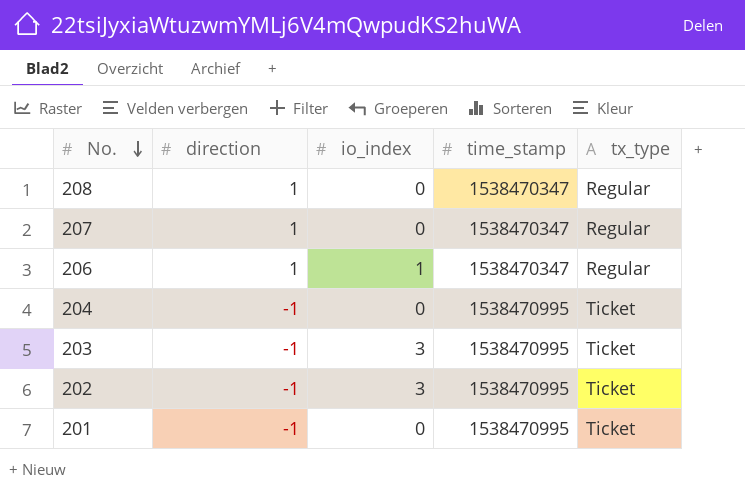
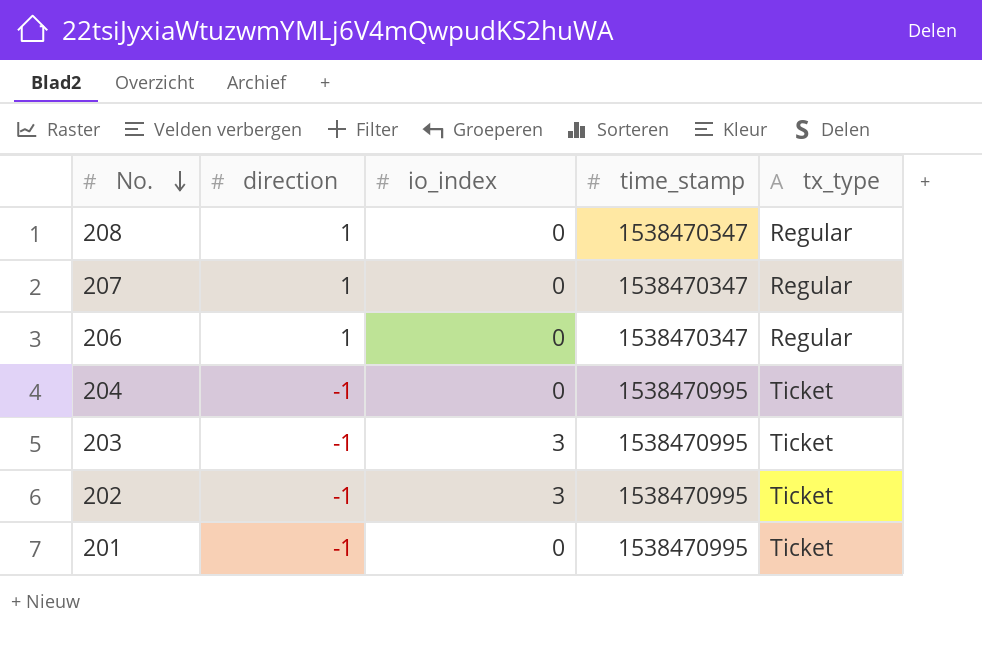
206 | io_index: 1 -> 0

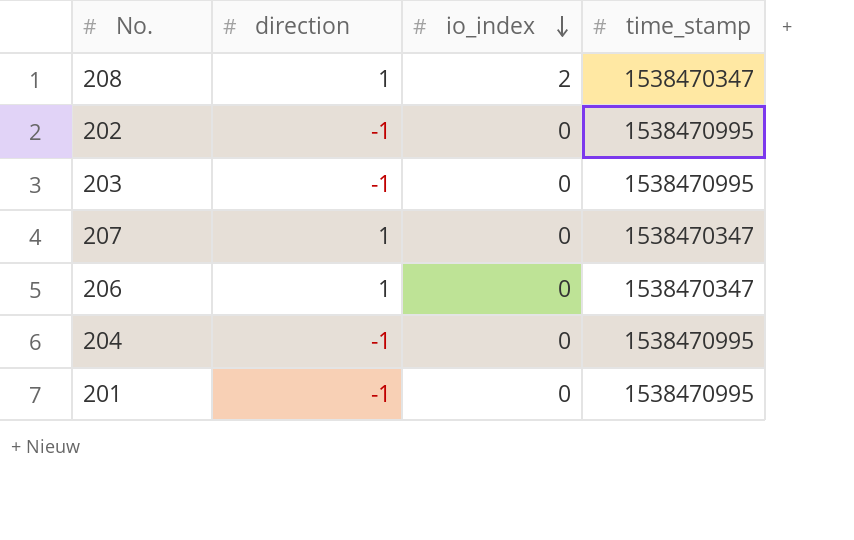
row order: No. descending -> io_index descending
column tx_type | position: 5 -> none
208 | io_index: 0 -> 2
202 | io_index: 3 -> 0
203 | io_index: 3 -> 0

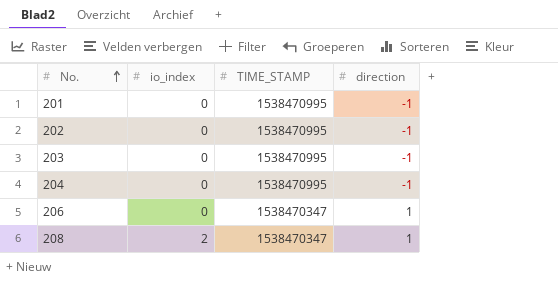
row order: io_index descending -> No. ascending
column name: time_stamp -> TIME_STAMP
column direction | position: 2 -> 4
row 207: 1 | 0 | 1538470347 -> none

